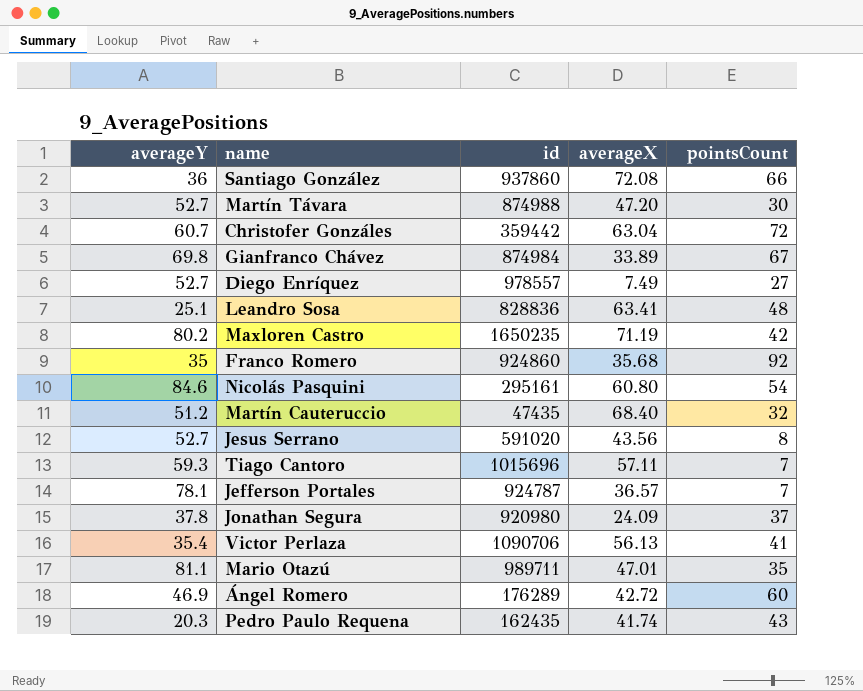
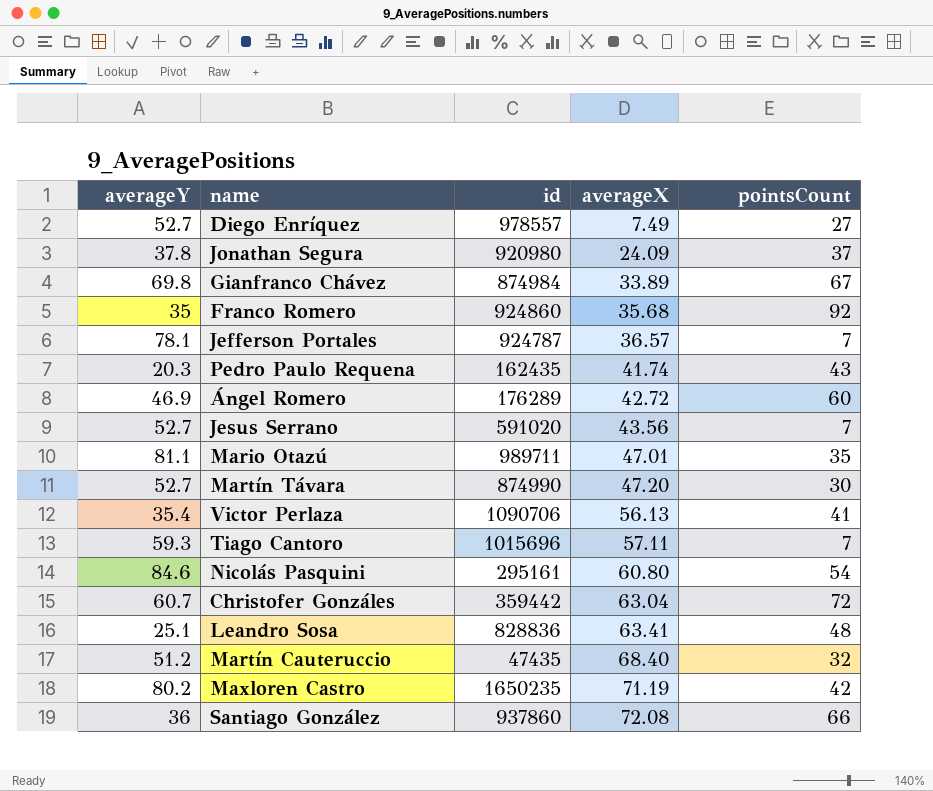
row order: none -> averageX ascending
Jesus Serrano | pointsCount: 8 -> 7
Martín Távara | id: 874988 -> 874990

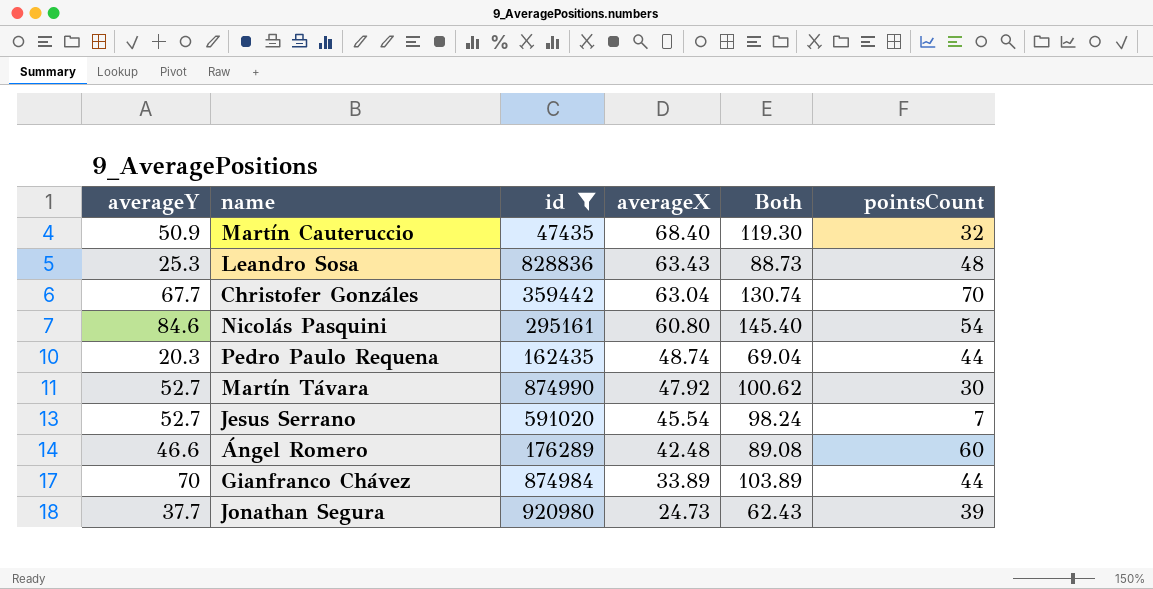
filter: none -> id <= 920980
row order: averageX ascending -> averageX descending
column Both | formula: none -> [averageY] + [averageX]
Martín Cauteruccio | averageY: 51.2 -> 50.9
Leandro Sosa | averageY: 25.1 -> 25.3
Leandro Sosa | averageX: 63.41 -> 63.43
Christofer Gonzáles | averageY: 60.7 -> 67.7
Christofer Gonzáles | pointsCount: 72 -> 70
Pedro Paulo Requena | averageX: 41.74 -> 48.74
Pedro Paulo Requena | pointsCount: 43 -> 44
Martín Távara | averageX: 47.20 -> 47.92
Jesus Serrano | averageX: 43.56 -> 45.54
Ángel Romero | averageY: 46.9 -> 46.6
Ángel Romero | averageX: 42.72 -> 42.48
Gianfranco Chávez | averageY: 69.8 -> 70
Gianfranco Chávez | pointsCount: 67 -> 44
Jonathan Segura | averageY: 37.8 -> 37.7
Jonathan Segura | averageX: 24.09 -> 24.73
Jonathan Segura | pointsCount: 37 -> 39

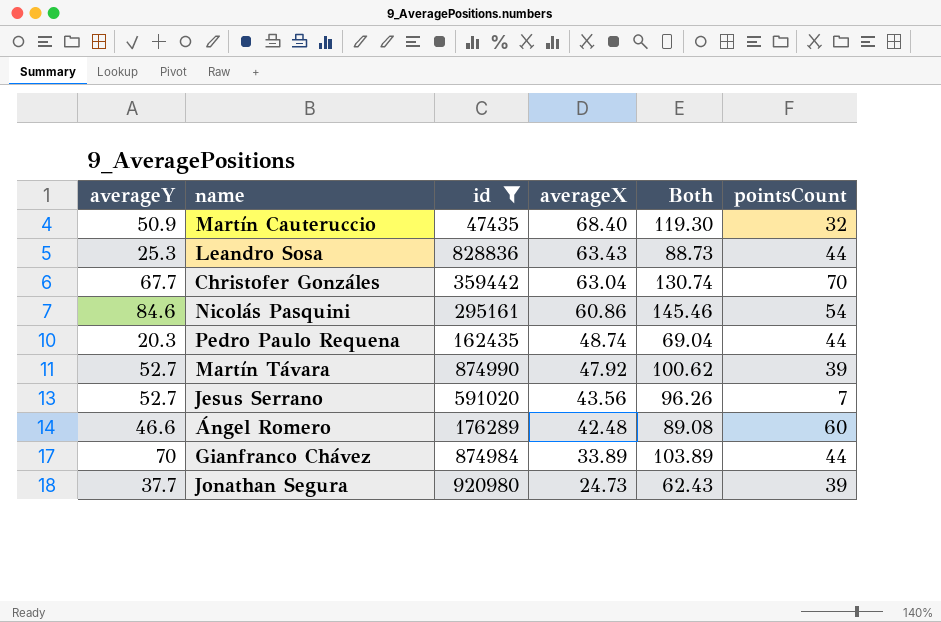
Leandro Sosa | pointsCount: 48 -> 44
Nicolás Pasquini | averageX: 60.80 -> 60.86
Nicolás Pasquini | Both: 145.40 -> 145.46
Martín Távara | pointsCount: 30 -> 39
Jesus Serrano | averageX: 45.54 -> 43.56
Jesus Serrano | Both: 98.24 -> 96.26

